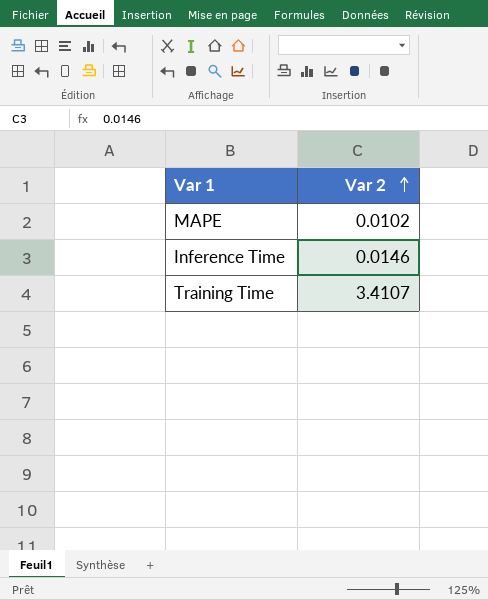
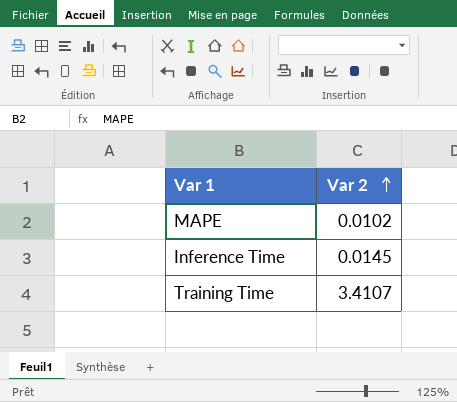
Inference Time | Var 2: 0.0146 -> 0.0145

